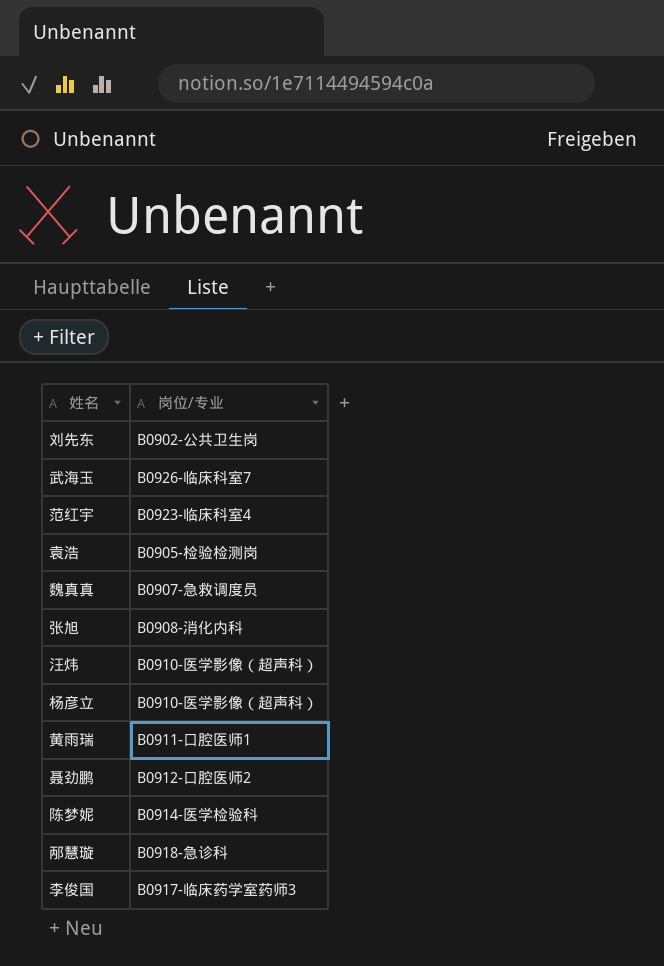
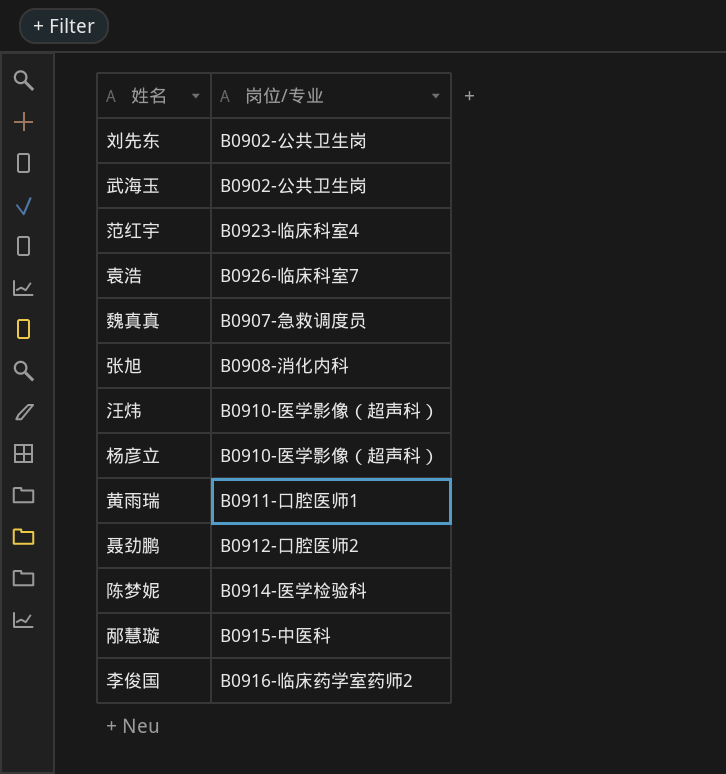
武海玉 | 岗位/专业: B0926-临床科室7 -> B0902-公共卫生岗
袁浩 | 岗位/专业: B0905-检验检测岗 -> B0926-临床科室7
邴慧璇 | 岗位/专业: B0918-急诊科 -> B0915-中医科
李俊国 | 岗位/专业: B0917-临床药学室药师3 -> B0916-临床药学室药师2

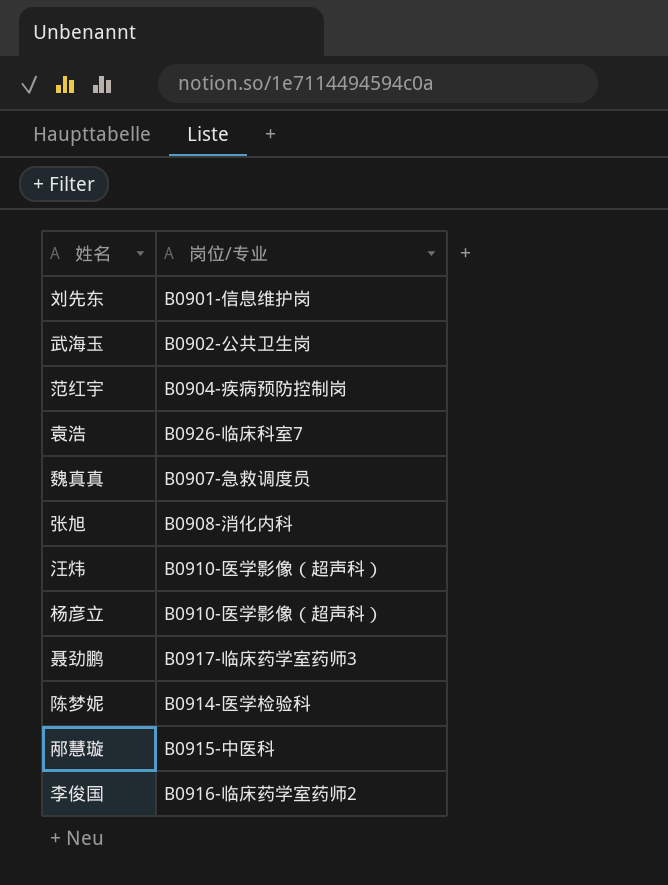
row 黄雨瑞: B0911-口腔医师1 -> none
刘先东 | 岗位/专业: B0902-公共卫生岗 -> B0901-信息维护岗
范红宇 | 岗位/专业: B0923-临床科室4 -> B0904-疾病预防控制岗
聂劲鹏 | 岗位/专业: B0912-口腔医师2 -> B0917-临床药学室药师3

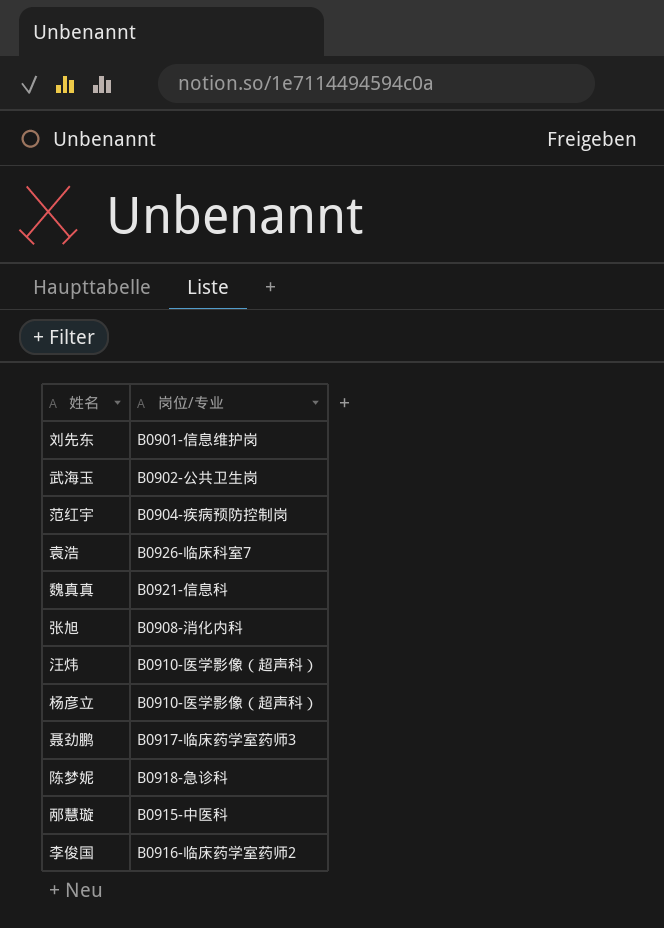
魏真真 | 岗位/专业: B0907-急救调度员 -> B0921-信息科
陈梦妮 | 岗位/专业: B0914-医学检验科 -> B0918-急诊科

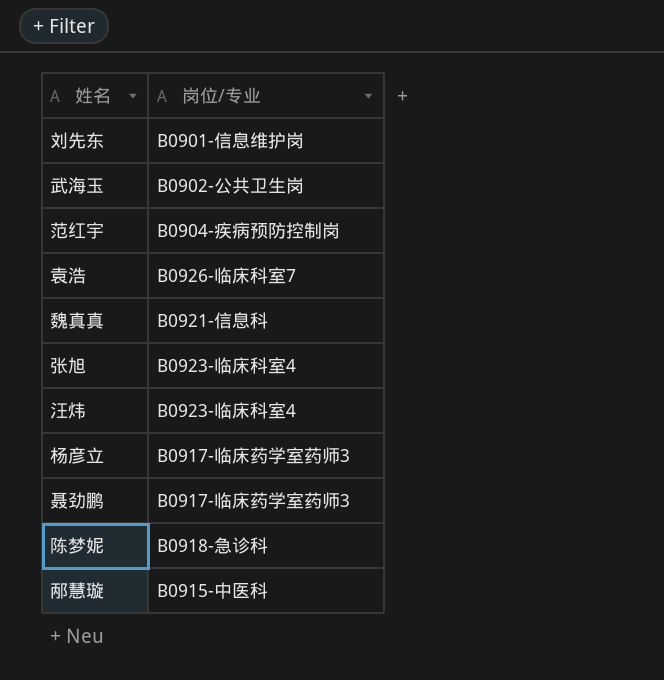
row 李俊国: B0916-临床药学室药师2 -> none
张旭 | 岗位/专业: B0908-消化内科 -> B0923-临床科室4
汪炜 | 岗位/专业: B0910-医学影像（超声科） -> B0923-临床科室4
杨彦立 | 岗位/专业: B0910-医学影像（超声科） -> B0917-临床药学室药师3

